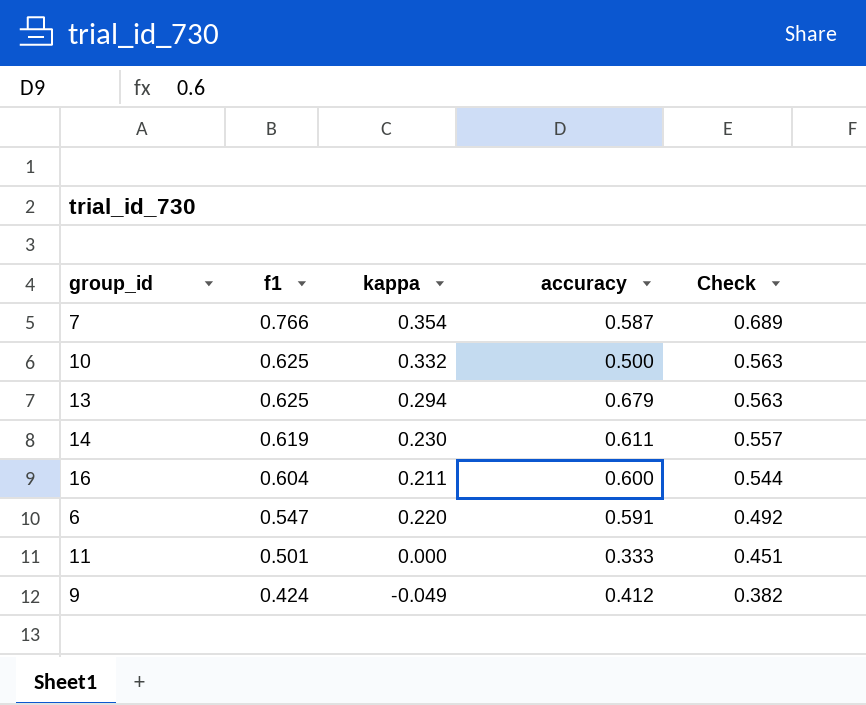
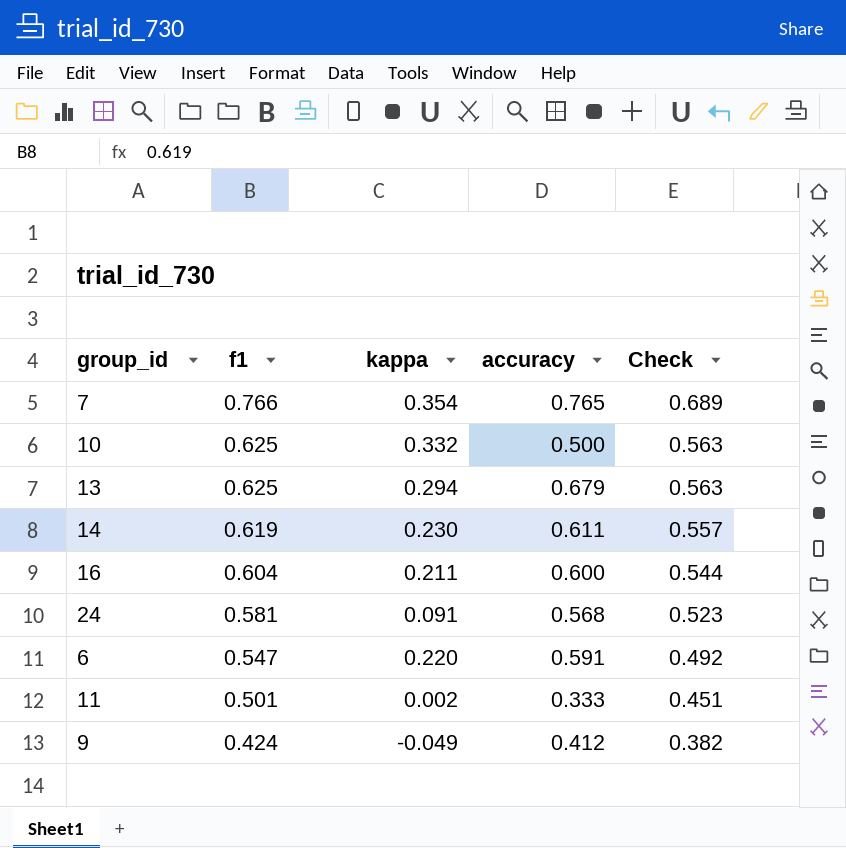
7 | accuracy: 0.587 -> 0.765
row 24: none -> 0.581 | 0.091 | 0.568 | 0.523
11 | kappa: 0.000 -> 0.002

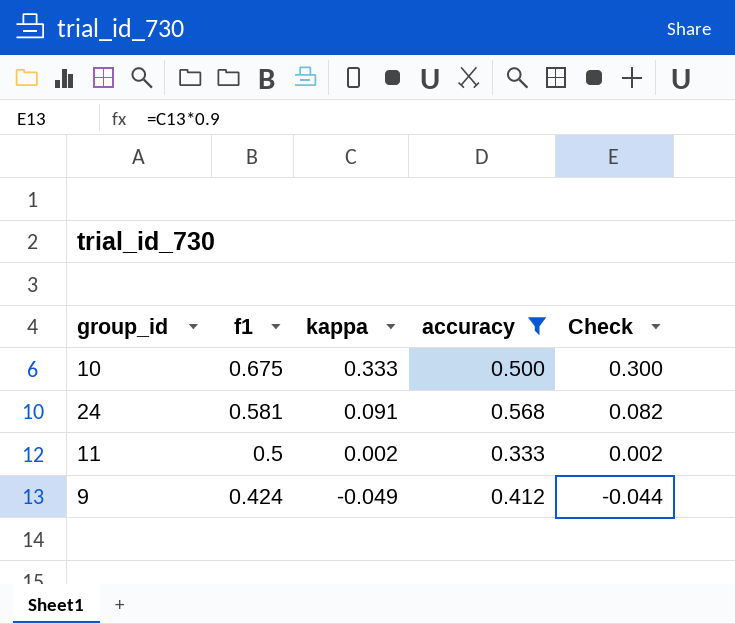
filter: none -> accuracy <= 0.568
column Check | formula: [f1] * 0.9 -> [kappa] * 0.9
10 | f1: 0.625 -> 0.675
10 | kappa: 0.332 -> 0.333
11 | f1: 0.501 -> 0.5

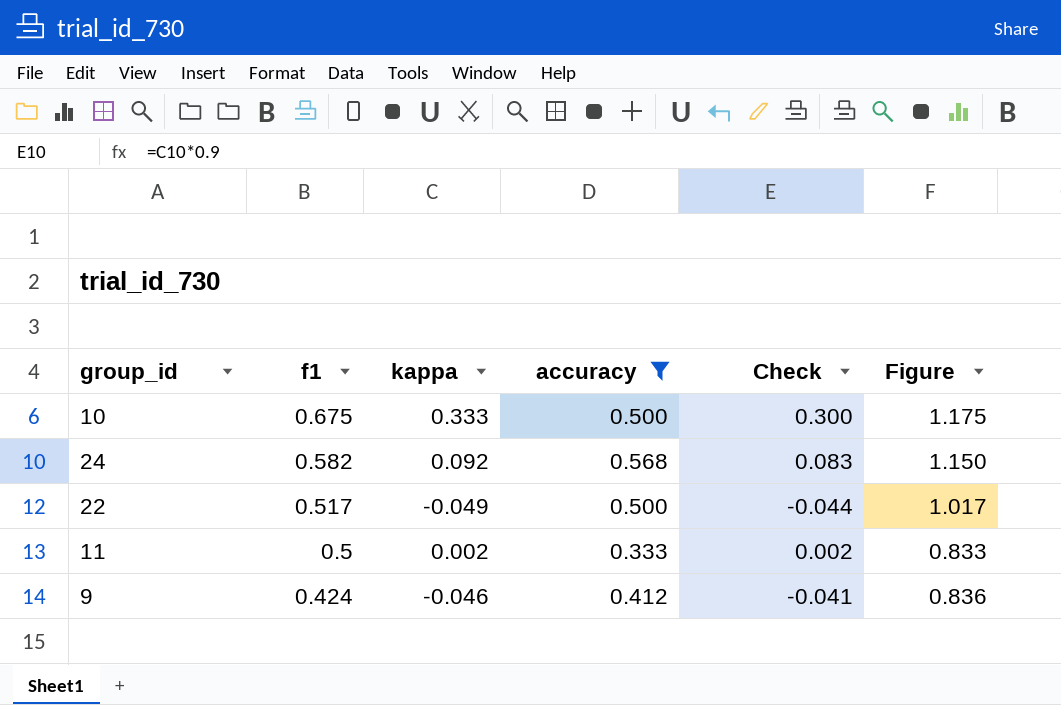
column Figure | formula: none -> [f1] + [accuracy]
24 | f1: 0.581 -> 0.582
24 | kappa: 0.091 -> 0.092
24 | Check: 0.082 -> 0.083
row 22: none -> 0.517 | -0.049 | 0.500 | -0.044 | 1.017
9 | kappa: -0.049 -> -0.046
9 | Check: -0.044 -> -0.041

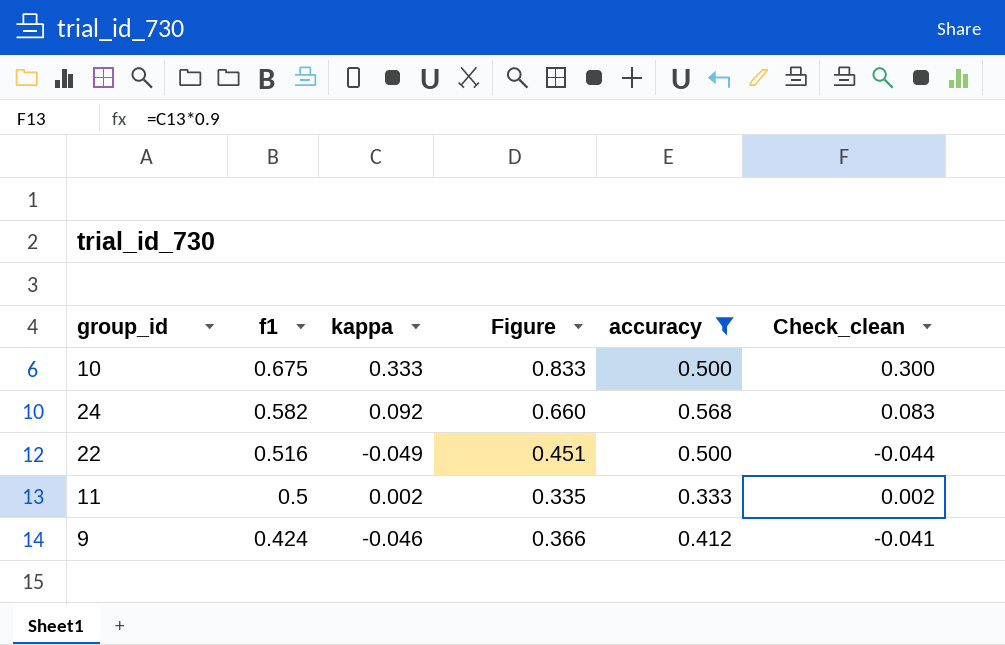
column Figure | formula: [f1] + [accuracy] -> [kappa] + [accuracy]
column Figure | position: 6 -> 4
column name: Check -> Check_clean
22 | f1: 0.517 -> 0.516

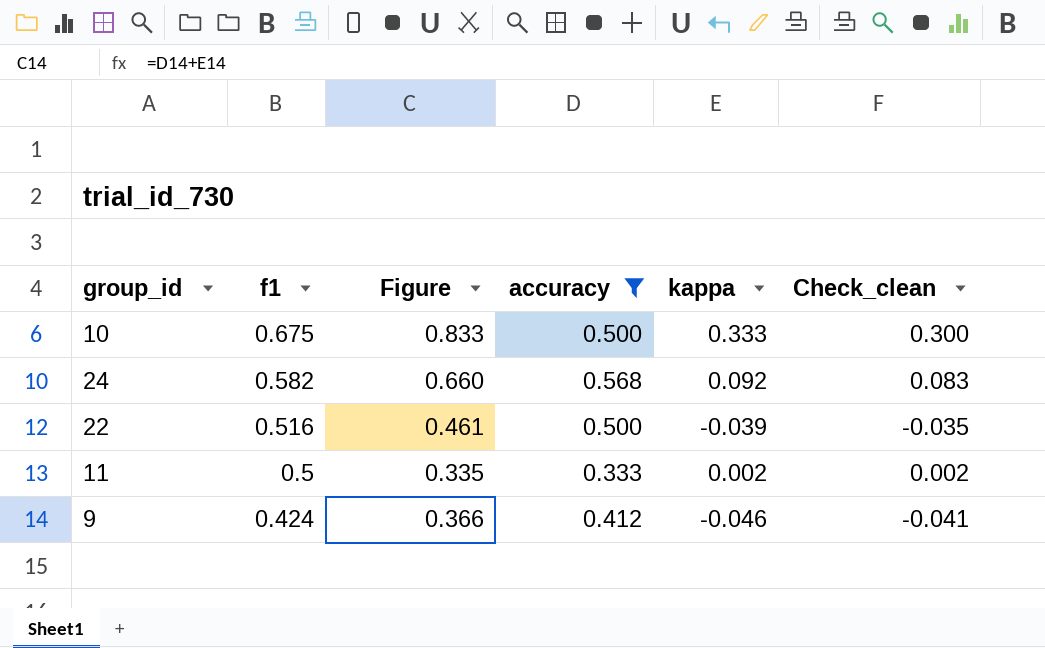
column kappa | position: 3 -> 5
22 | Figure: 0.451 -> 0.461
22 | kappa: -0.049 -> -0.039
22 | Check_clean: -0.044 -> -0.035

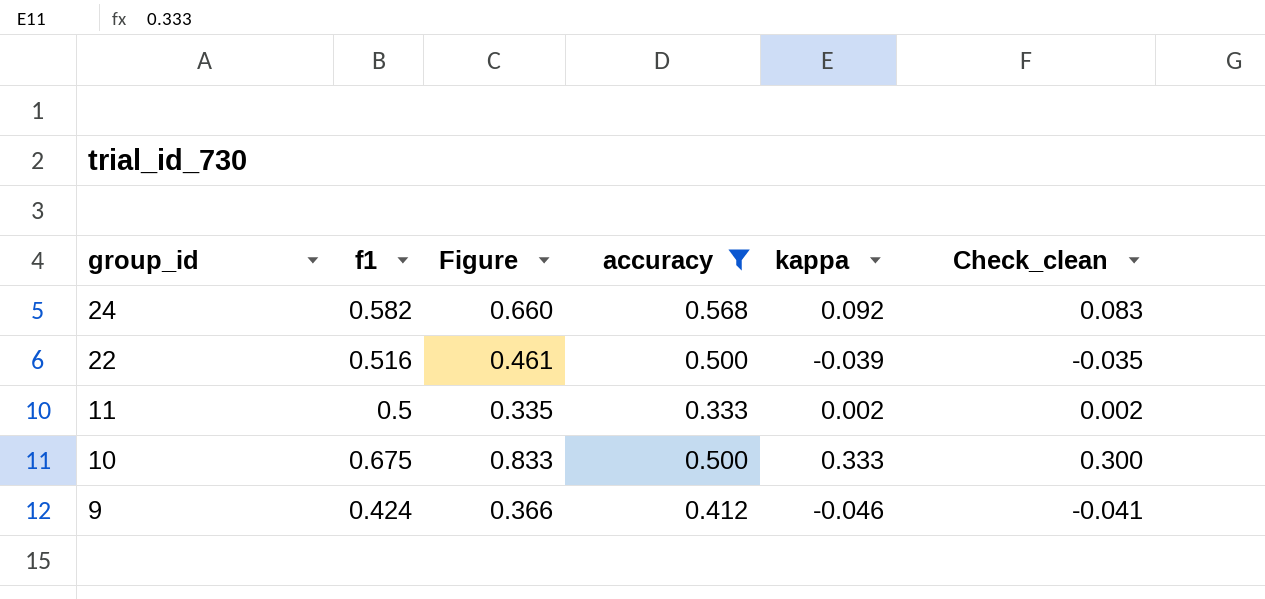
row order: f1 descending -> group_id descending

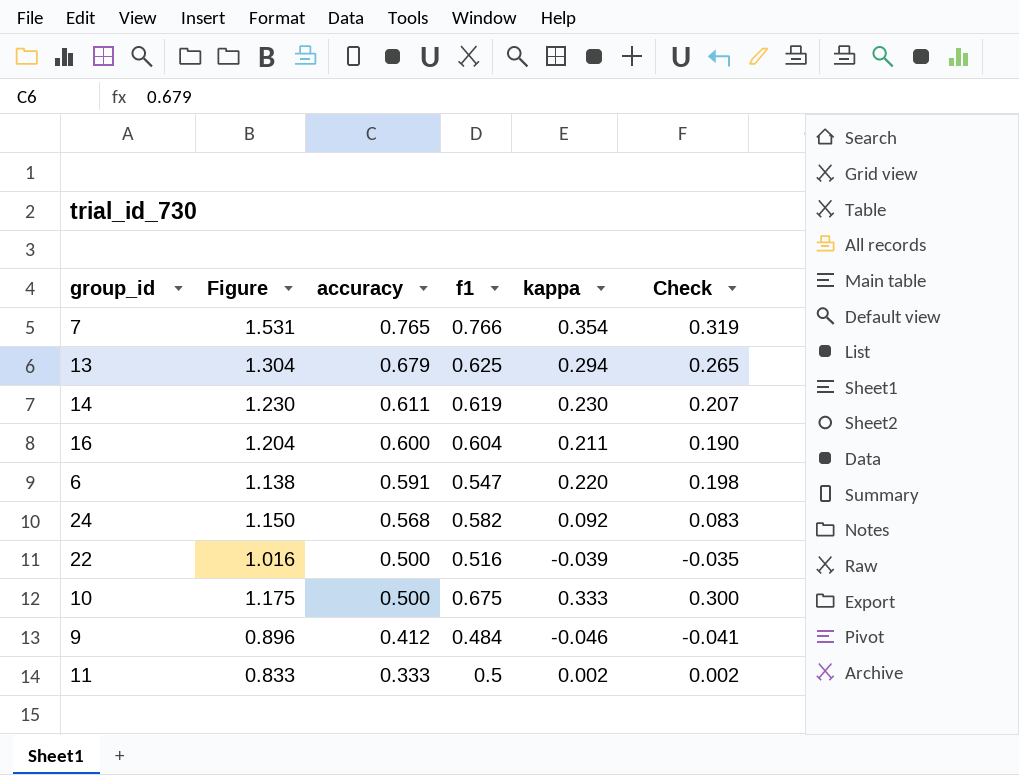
filter: accuracy <= 0.568 -> none
row order: group_id descending -> accuracy descending
column Figure | formula: [accuracy] + [kappa] -> [accuracy] + [f1]
column f1 | position: 2 -> 4
column name: Check_clean -> Check
9 | f1: 0.424 -> 0.484

